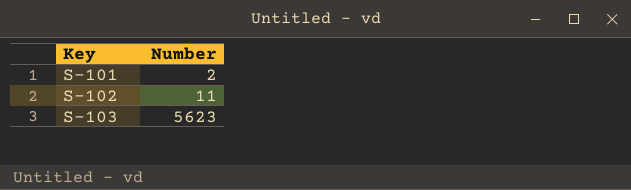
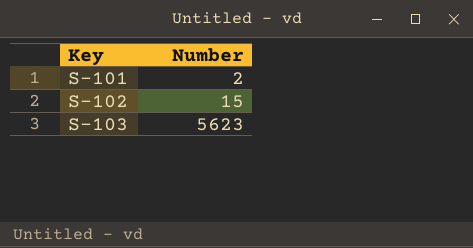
S-102 | Number: 11 -> 15

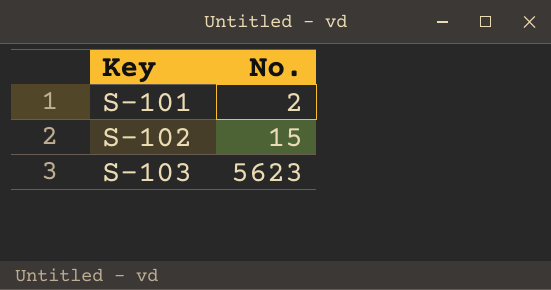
column name: Number -> No.

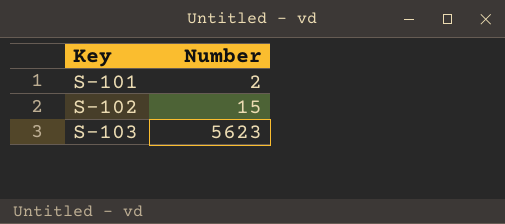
column name: No. -> Number

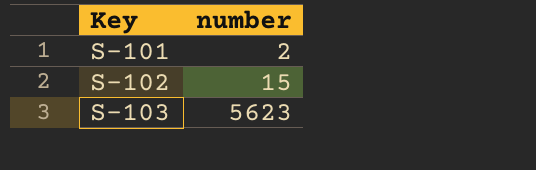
column name: Number -> number

